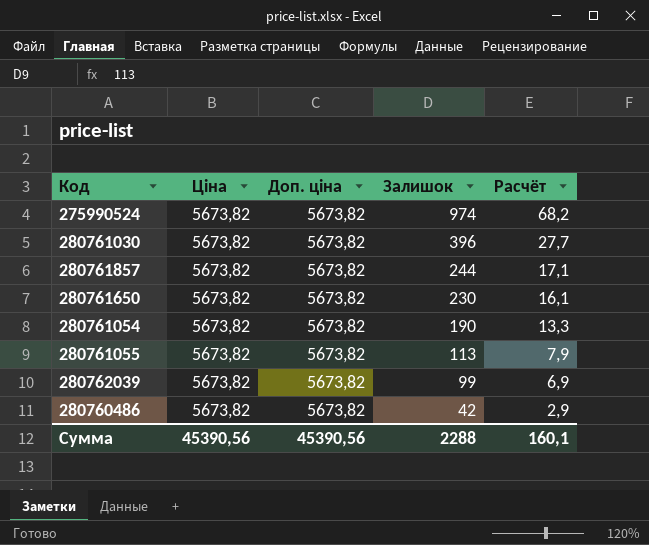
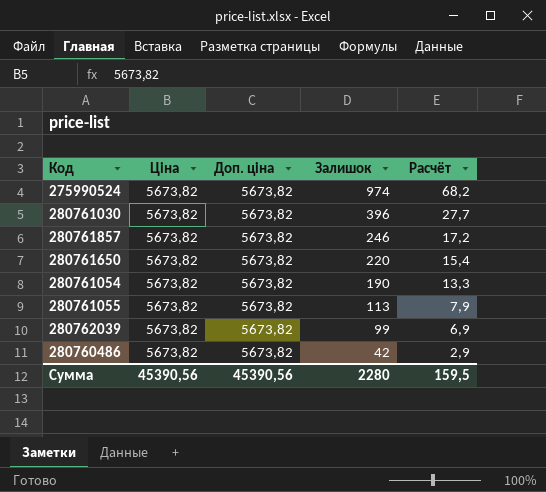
280761857 | Залишок: 244 -> 246
280761857 | Расчёт: 17,1 -> 17,2
280761650 | Залишок: 230 -> 220
280761650 | Расчёт: 16,1 -> 15,4
Сумма | Залишок: 2288 -> 2280
Сумма | Расчёт: 160,1 -> 159,5

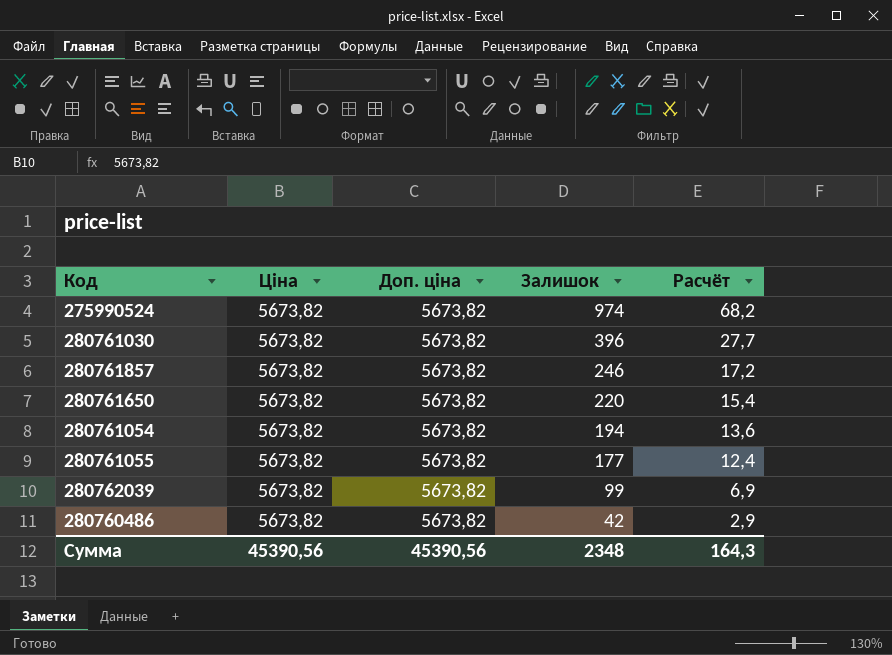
280761054 | Залишок: 190 -> 194
280761054 | Расчёт: 13,3 -> 13,6
280761055 | Залишок: 113 -> 177
280761055 | Расчёт: 7,9 -> 12,4
Сумма | Залишок: 2280 -> 2348
Сумма | Расчёт: 159,5 -> 164,3

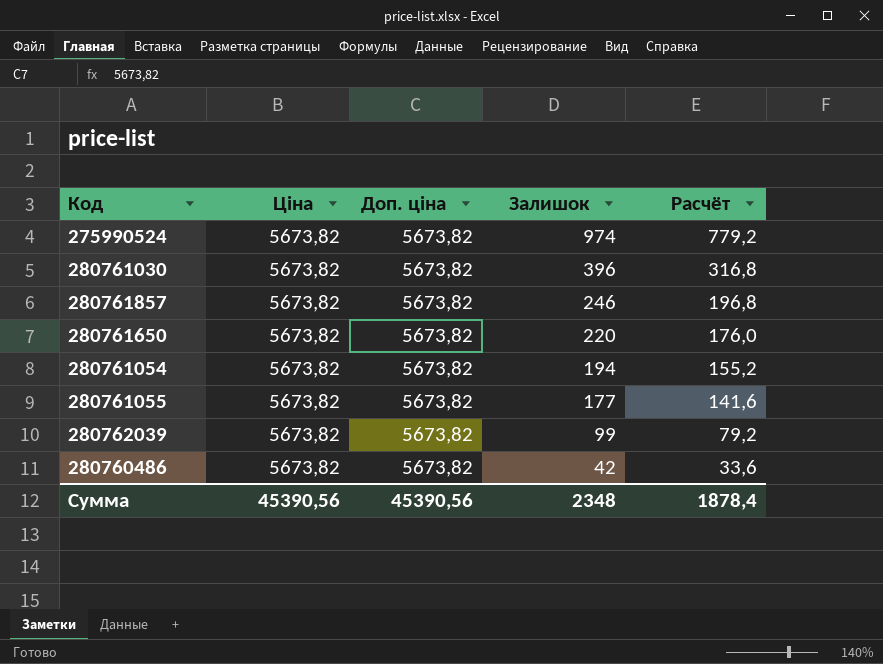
column Расчёт | formula: [Залишок] * 0,07 -> [Залишок] * 0,8
Сумма | Расчёт: 164,3 -> 1878,4

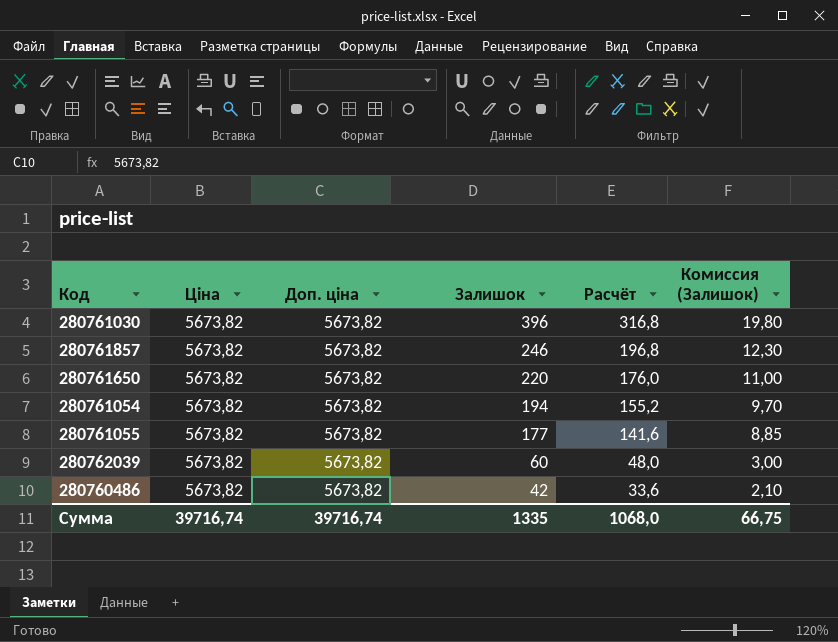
column Комиссия (Залишок) | formula: none -> [Залишок] * 0,05
row 275990524: 5673,82 | 5673,82 | 974 | 779,2 -> none
280762039 | Залишок: 99 -> 60
280762039 | Расчёт: 79,2 -> 48,0
Сумма | Ціна: 45390,56 -> 39716,74
Сумма | Доп. ціна: 45390,56 -> 39716,74
Сумма | Залишок: 2348 -> 1335
Сумма | Расчёт: 1878,4 -> 1068,0

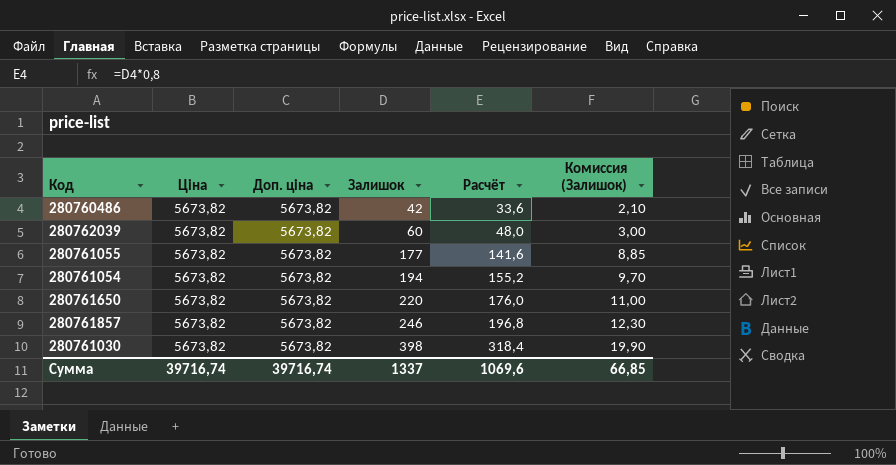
row order: Залишок descending -> Залишок ascending
280761030 | Залишок: 396 -> 398
280761030 | Расчёт: 316,8 -> 318,4
280761030 | Комиссия (Залишок): 19,80 -> 19,90
Сумма | Залишок: 1335 -> 1337
Сумма | Расчёт: 1068,0 -> 1069,6
Сумма | Комиссия (Залишок): 66,75 -> 66,85

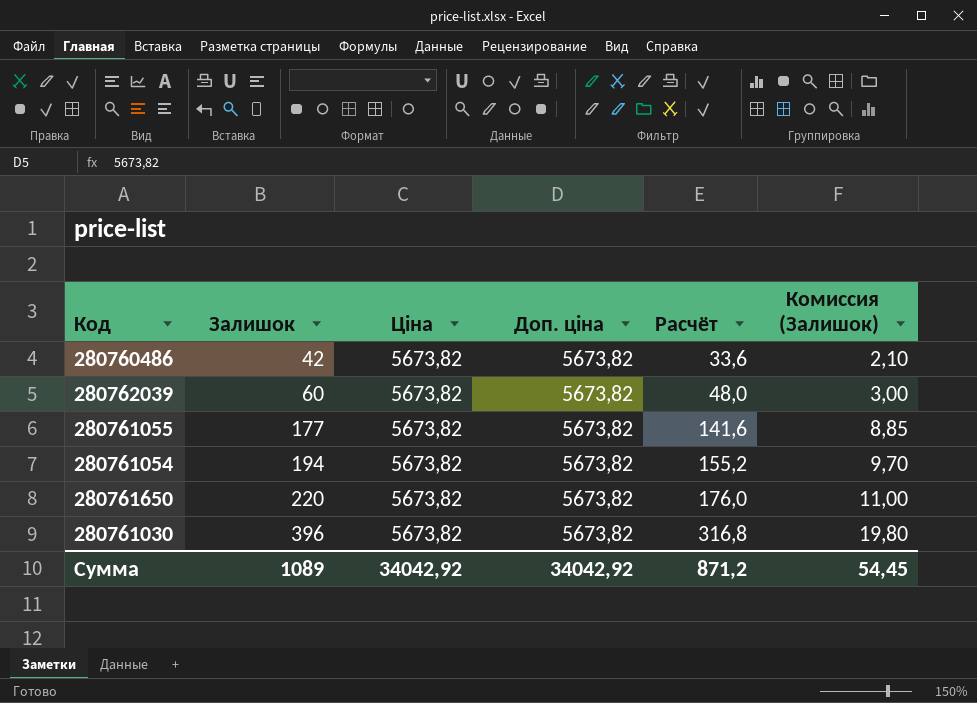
column Залишок | position: 4 -> 2
row 280761857: 5673,82 | 5673,82 | 246 | 196,8 | 12,30 -> none
280761030 | Залишок: 398 -> 396
280761030 | Расчёт: 318,4 -> 316,8
280761030 | Комиссия (Залишок): 19,90 -> 19,80
Сумма | Залишок: 1337 -> 1089
Сумма | Ціна: 39716,74 -> 34042,92
Сумма | Доп. ціна: 39716,74 -> 34042,92
Сумма | Расчёт: 1069,6 -> 871,2
Сумма | Комиссия (Залишок): 66,85 -> 54,45

